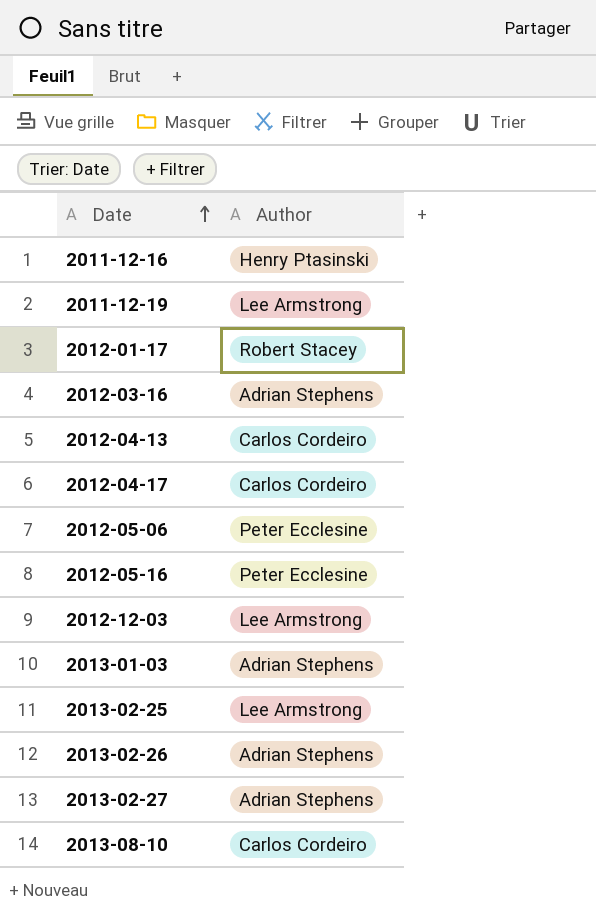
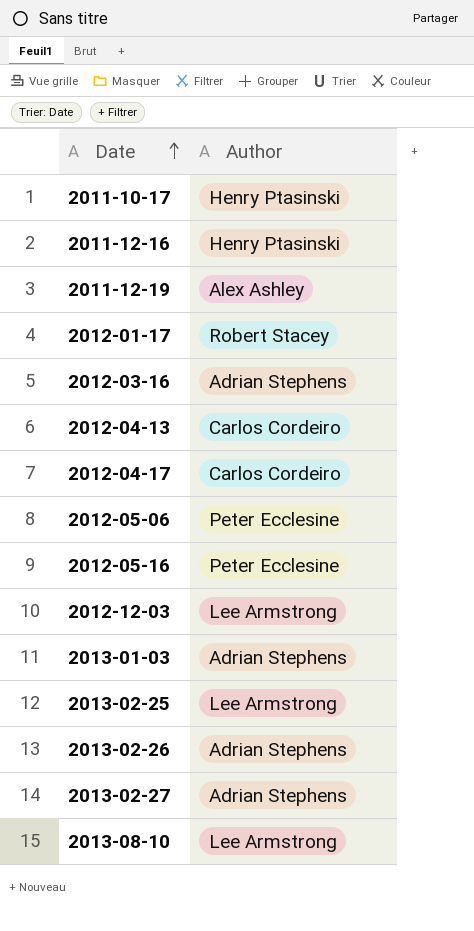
row 2011-10-17: none -> Henry Ptasinski
2011-12-19 | Author: Lee Armstrong -> Alex Ashley
2013-08-10 | Author: Carlos Cordeiro -> Lee Armstrong

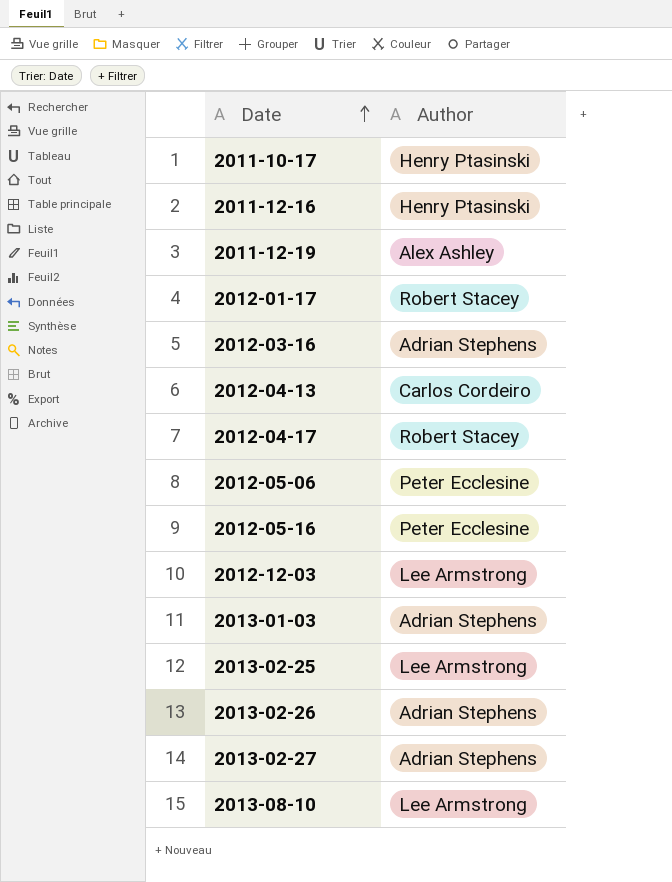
2012-04-17 | Author: Carlos Cordeiro -> Robert Stacey

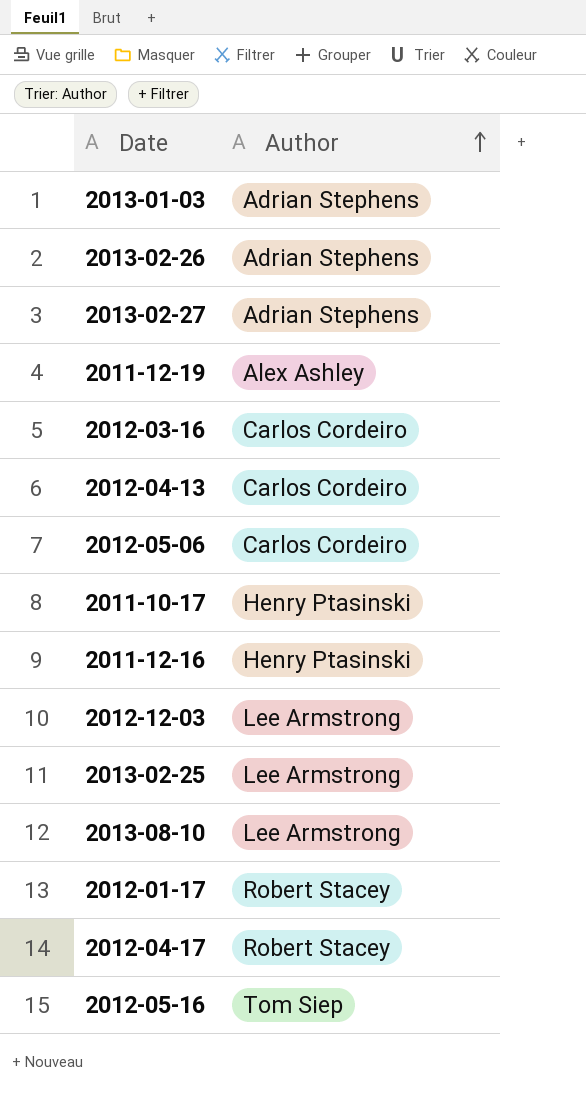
row order: Date ascending -> Author ascending
2012-03-16 | Author: Adrian Stephens -> Carlos Cordeiro
2012-05-06 | Author: Peter Ecclesine -> Carlos Cordeiro
2012-05-16 | Author: Peter Ecclesine -> Tom Siep

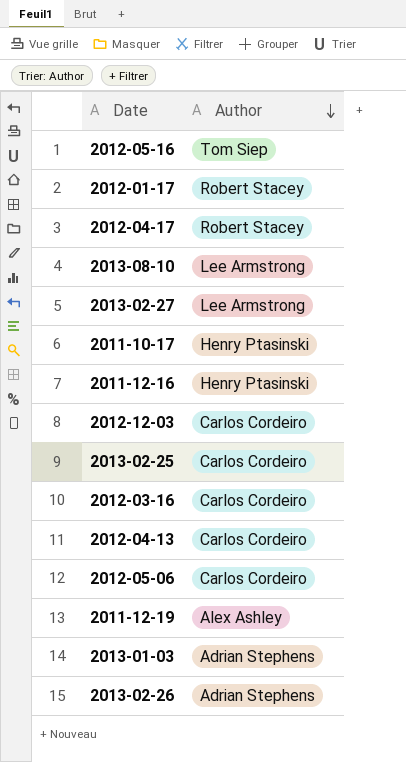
row order: Author ascending -> Author descending
2013-02-27 | Author: Adrian Stephens -> Lee Armstrong
2012-12-03 | Author: Lee Armstrong -> Carlos Cordeiro
2013-02-25 | Author: Lee Armstrong -> Carlos Cordeiro

